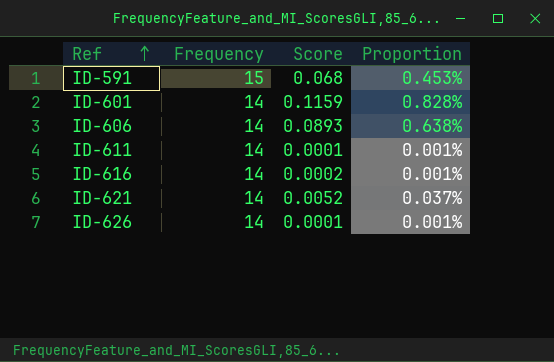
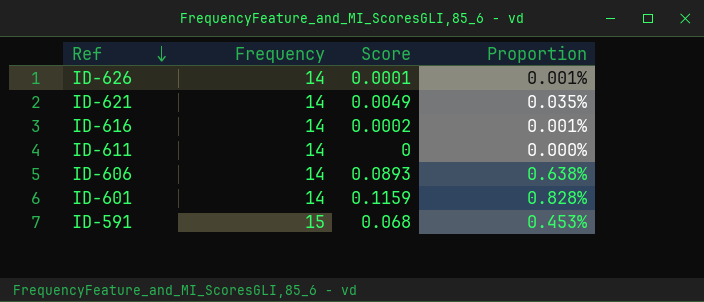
row order: Ref ascending -> Ref descending
ID-621 | Score: 0.0052 -> 0.0049
ID-621 | Proportion: 0.037% -> 0.035%
ID-611 | Score: 0.0001 -> 0
ID-611 | Proportion: 0.001% -> 0.000%

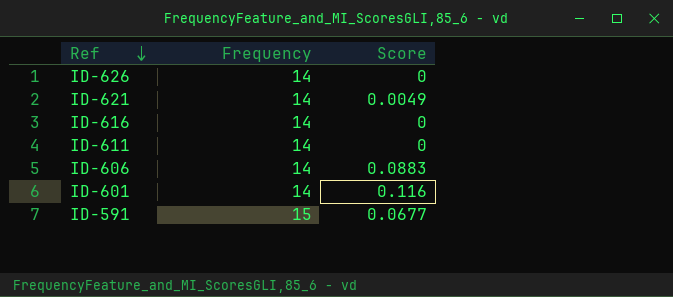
column Proportion | formula: [Score] / [Frequency] -> none
ID-626 | Score: 0.0001 -> 0
ID-616 | Score: 0.0002 -> 0
ID-606 | Score: 0.0893 -> 0.0883
ID-601 | Score: 0.1159 -> 0.116
ID-591 | Score: 0.068 -> 0.0677

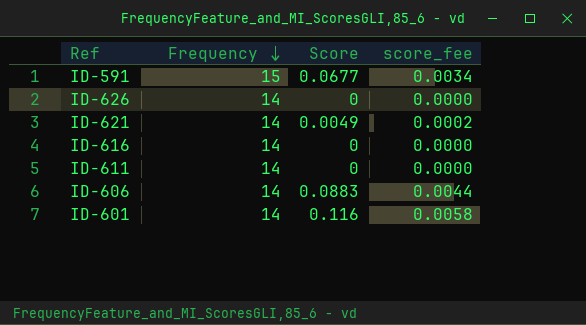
row order: Ref descending -> Frequency descending
column score_fee | formula: none -> [Score] * 0.05

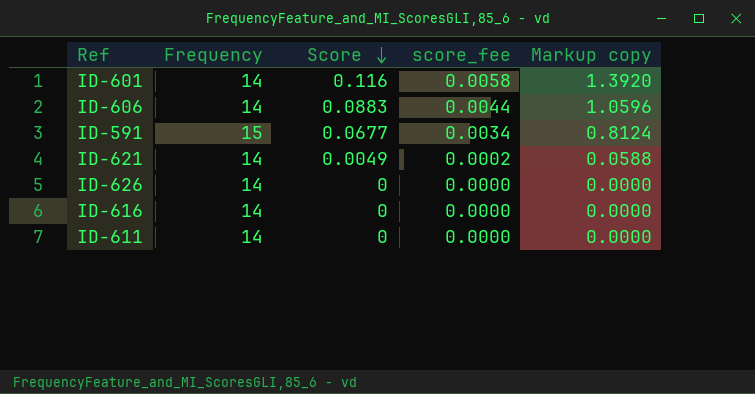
row order: Frequency descending -> Score descending
column Markup copy | formula: none -> [Score] * 12

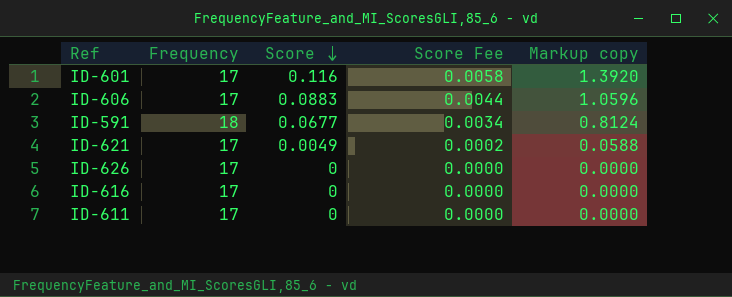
column name: score_fee -> Score Fee
ID-601 | Frequency: 14 -> 17
ID-606 | Frequency: 14 -> 17
ID-591 | Frequency: 15 -> 18
ID-621 | Frequency: 14 -> 17
ID-626 | Frequency: 14 -> 17
ID-616 | Frequency: 14 -> 17
ID-611 | Frequency: 14 -> 17

